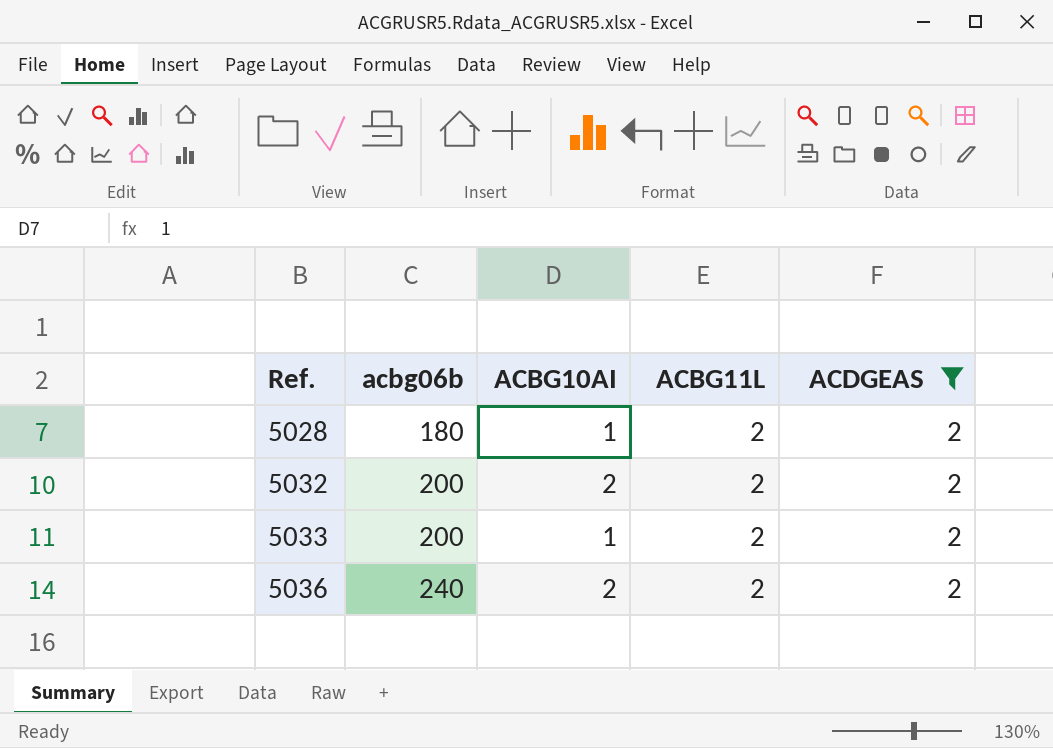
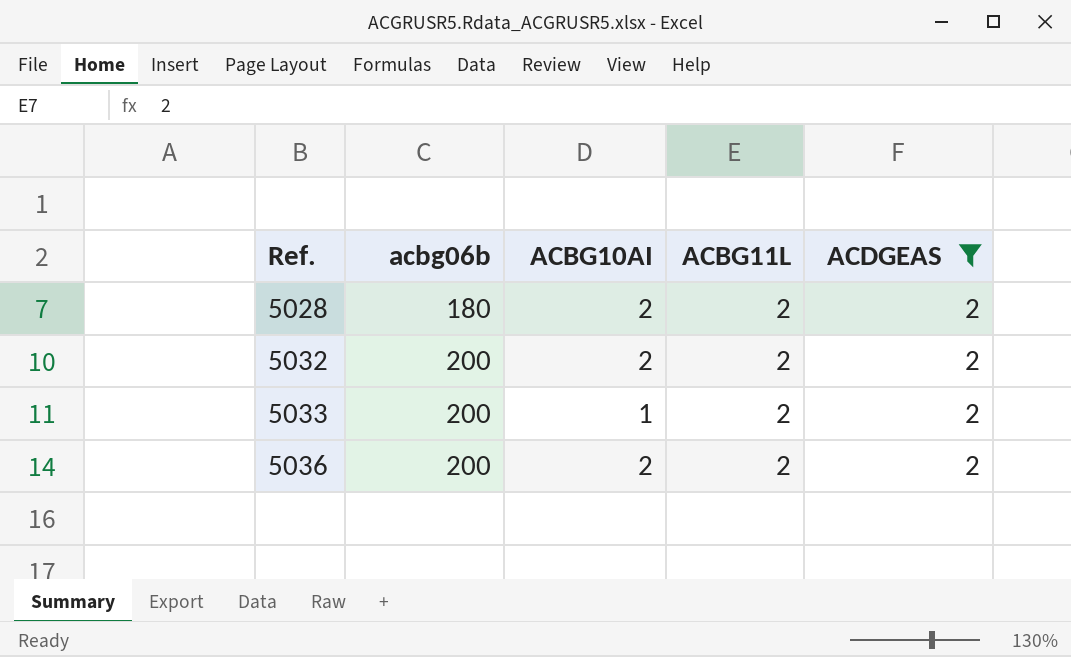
5028 | ACBG10AI: 1 -> 2
5036 | acbg06b: 240 -> 200

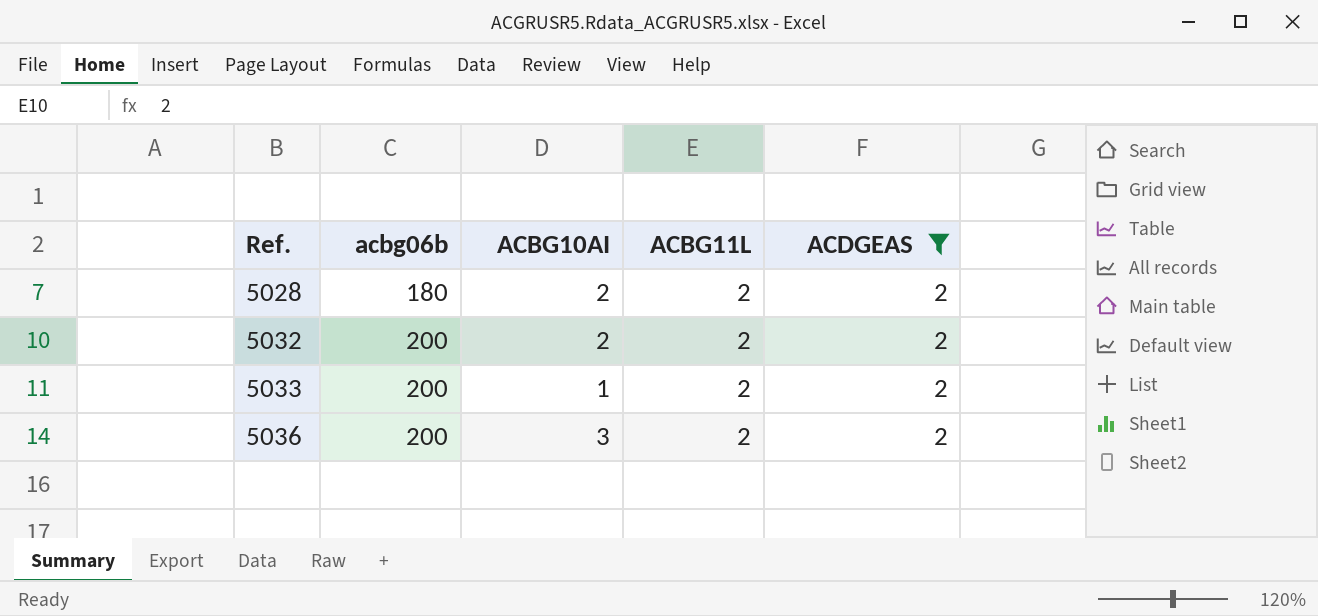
5036 | ACBG10AI: 2 -> 3

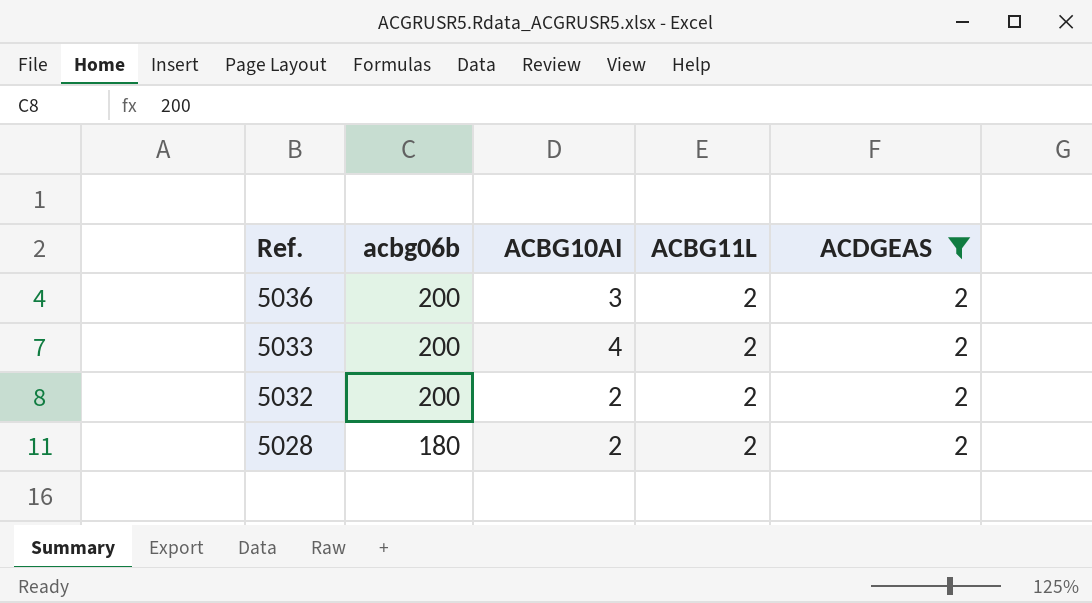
row order: Ref. ascending -> Ref. descending
5033 | ACBG10AI: 1 -> 4

